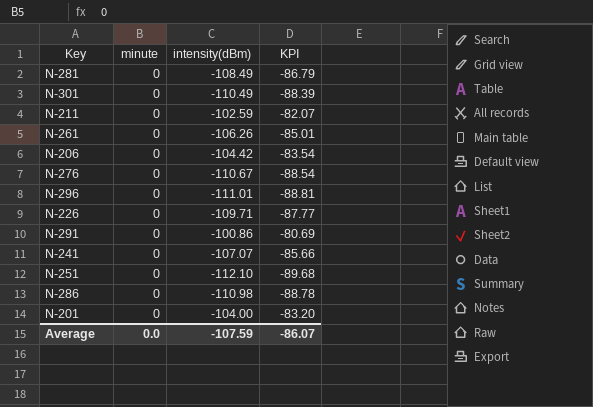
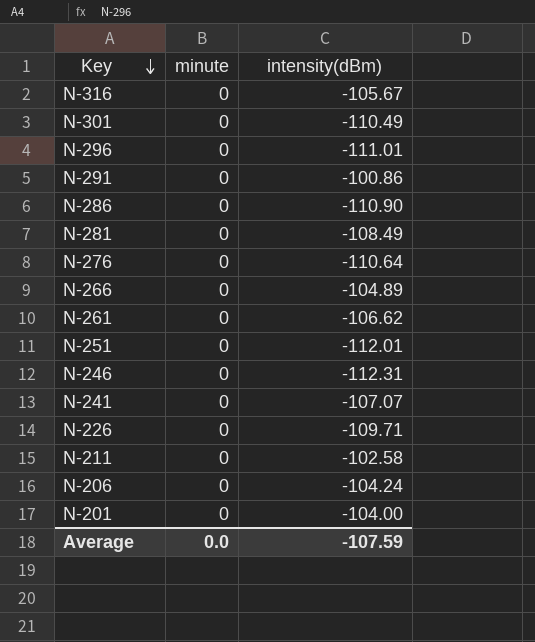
row order: none -> Key descending
column KPI | formula: [intensity(dBm)] * 0.8 -> none
row N-316: none -> 0 | -105.67
N-286 | intensity(dBm): -110.98 -> -110.90
N-276 | intensity(dBm): -110.67 -> -110.64
row N-266: none -> 0 | -104.89
N-261 | intensity(dBm): -106.26 -> -106.62
N-251 | intensity(dBm): -112.10 -> -112.01
row N-246: none -> 0 | -112.31
N-211 | intensity(dBm): -102.59 -> -102.58
N-206 | intensity(dBm): -104.42 -> -104.24

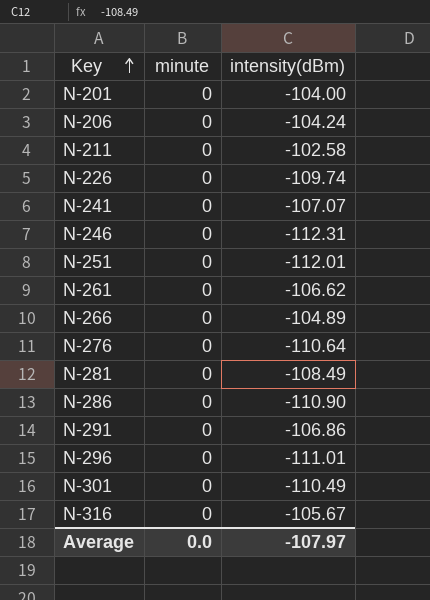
row order: Key descending -> Key ascending
N-226 | intensity(dBm): -109.71 -> -109.74
N-291 | intensity(dBm): -100.86 -> -106.86
Average | intensity(dBm): -107.59 -> -107.97

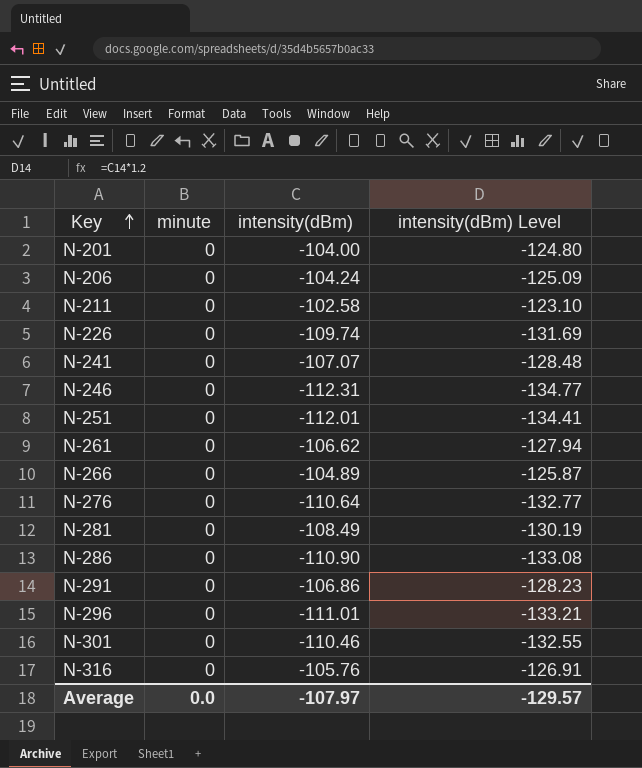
column intensity(dBm) Level | formula: none -> [intensity(dBm)] * 1.2
N-301 | intensity(dBm): -110.49 -> -110.46
N-316 | intensity(dBm): -105.67 -> -105.76

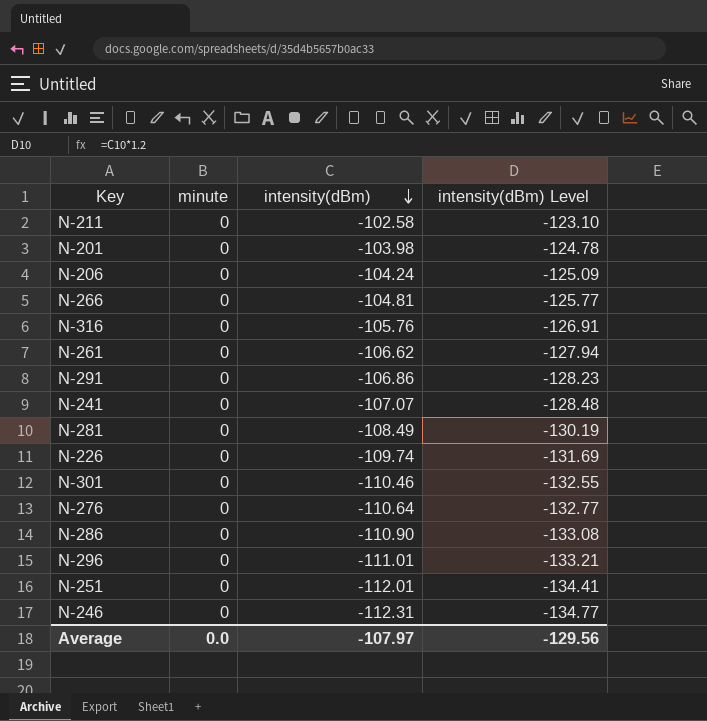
row order: Key ascending -> intensity(dBm) descending
N-201 | intensity(dBm): -104.00 -> -103.98
N-201 | intensity(dBm) Level: -124.80 -> -124.78
N-266 | intensity(dBm): -104.89 -> -104.81
N-266 | intensity(dBm) Level: -125.87 -> -125.77
Average | intensity(dBm) Level: -129.57 -> -129.56

